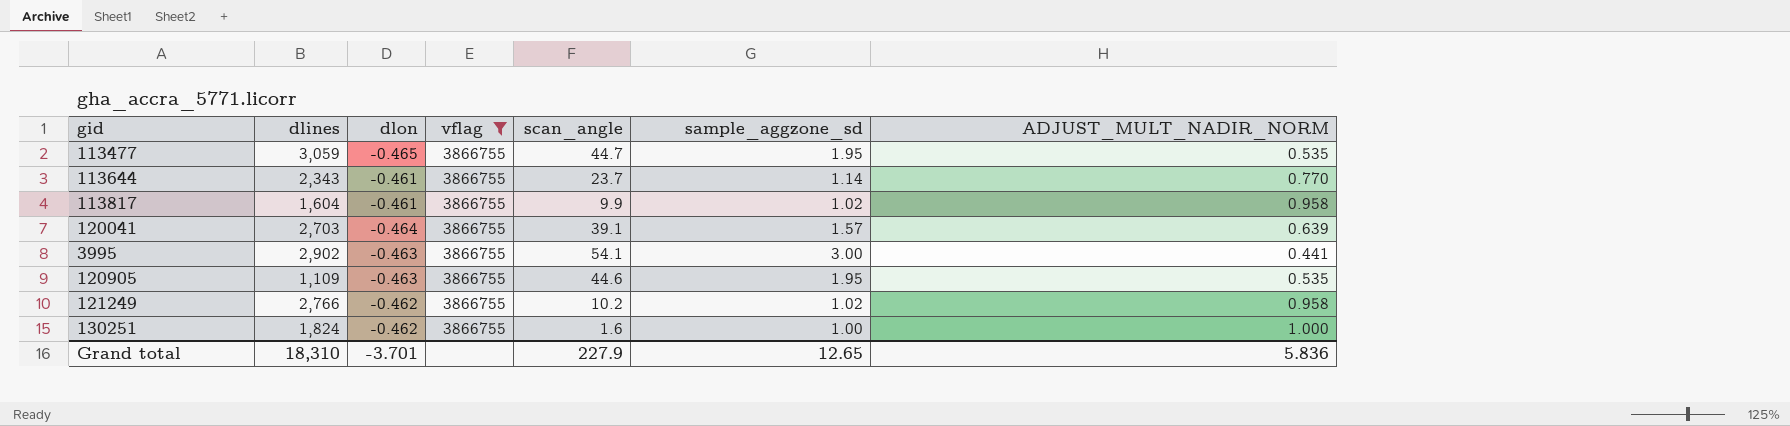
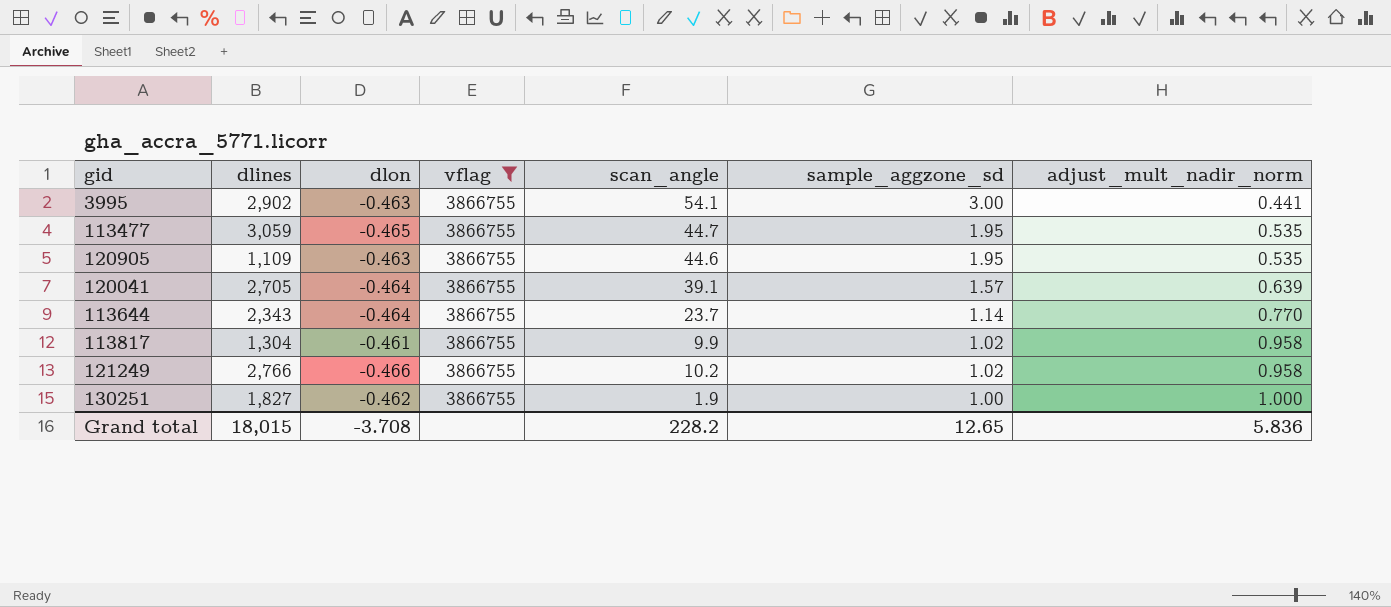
row order: none -> sample_aggzone_sd descending
column name: ADJUST_MULT_NADIR_NORM -> adjust_mult_nadir_norm
120041 | dlines: 2,703 -> 2,705
113644 | dlon: -0.461 -> -0.464
113817 | dlines: 1,604 -> 1,304
121249 | dlon: -0.462 -> -0.466
130251 | dlines: 1,824 -> 1,827
130251 | scan_angle: 1.6 -> 1.9
Grand total | dlines: 18,310 -> 18,015
Grand total | dlon: -3.701 -> -3.708
Grand total | scan_angle: 227.9 -> 228.2

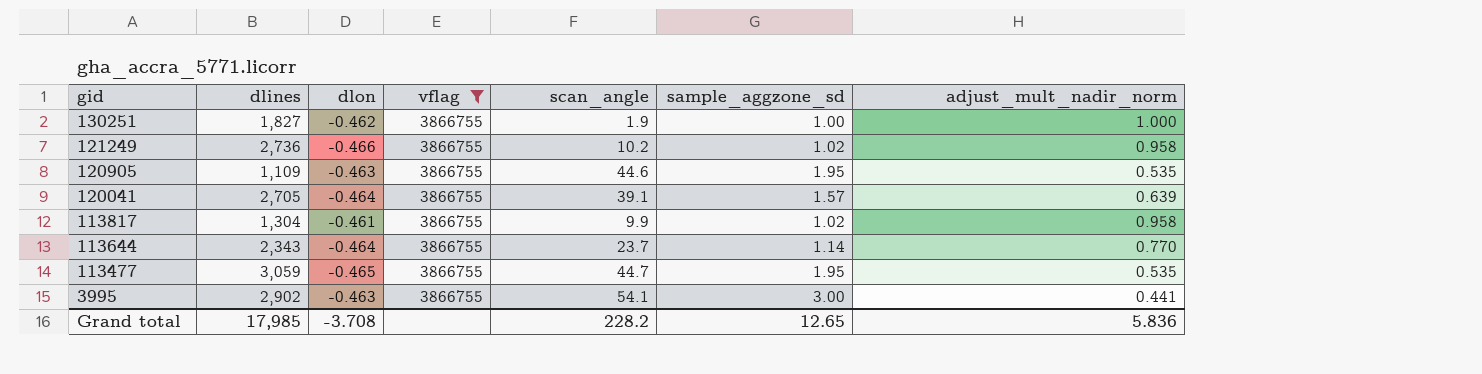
row order: sample_aggzone_sd descending -> gid descending
121249 | dlines: 2,766 -> 2,736
Grand total | dlines: 18,015 -> 17,985

